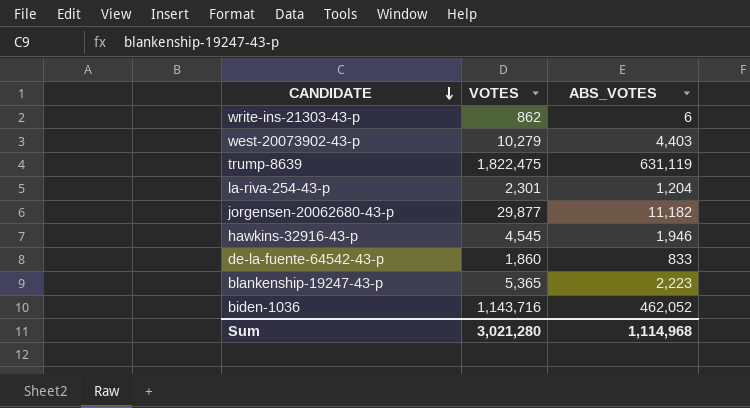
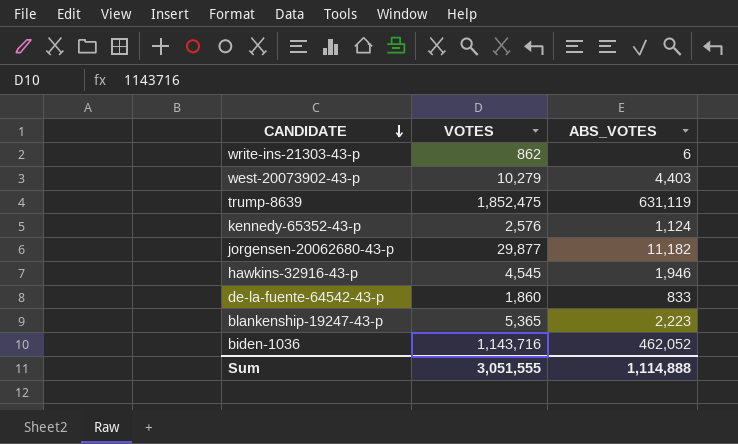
row la-riva-254-43-p: 2,301 | 1,204 -> none
trump-8639 | VOTES: 1,822,475 -> 1,852,475
row kennedy-65352-43-p: none -> 2,576 | 1,124
Sum | VOTES: 3,021,280 -> 3,051,555
Sum | ABS_VOTES: 1,114,968 -> 1,114,888

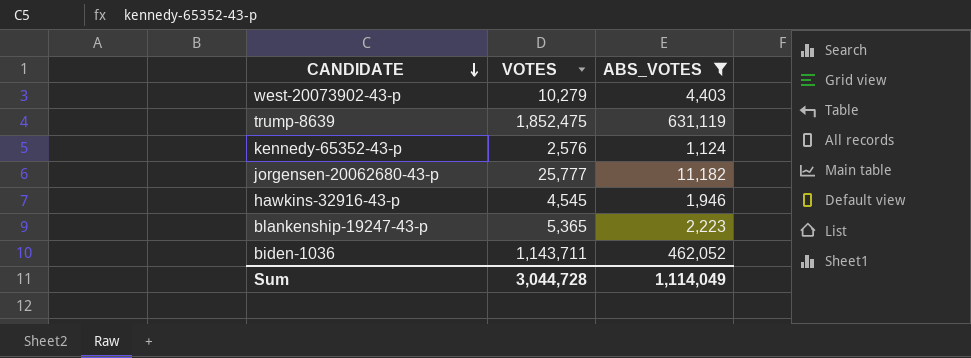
filter: none -> ABS_VOTES >= 1,124
jorgensen-20062680-43-p | VOTES: 29,877 -> 25,777
biden-1036 | VOTES: 1,143,716 -> 1,143,711
Sum | VOTES: 3,051,555 -> 3,044,728
Sum | ABS_VOTES: 1,114,888 -> 1,114,049

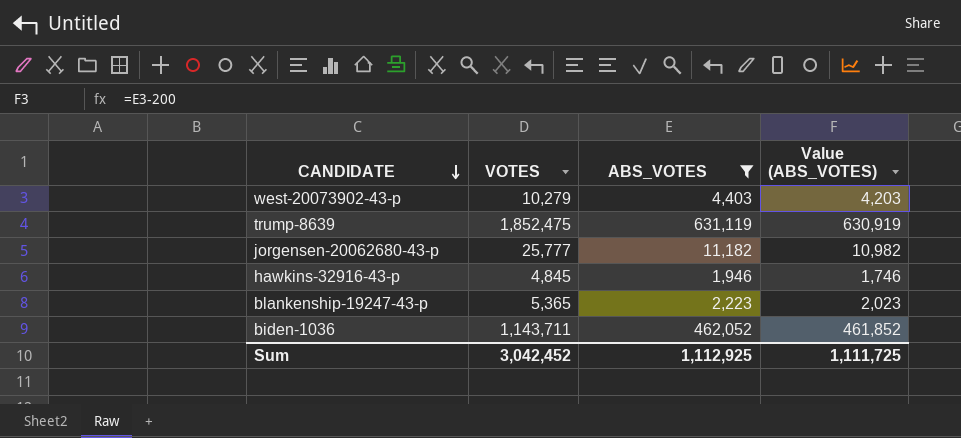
column Value (ABS_VOTES) | formula: none -> [ABS_VOTES] - 200
row kennedy-65352-43-p: 2,576 | 1,124 -> none
hawkins-32916-43-p | VOTES: 4,545 -> 4,845
Sum | VOTES: 3,044,728 -> 3,042,452
Sum | ABS_VOTES: 1,114,049 -> 1,112,925

